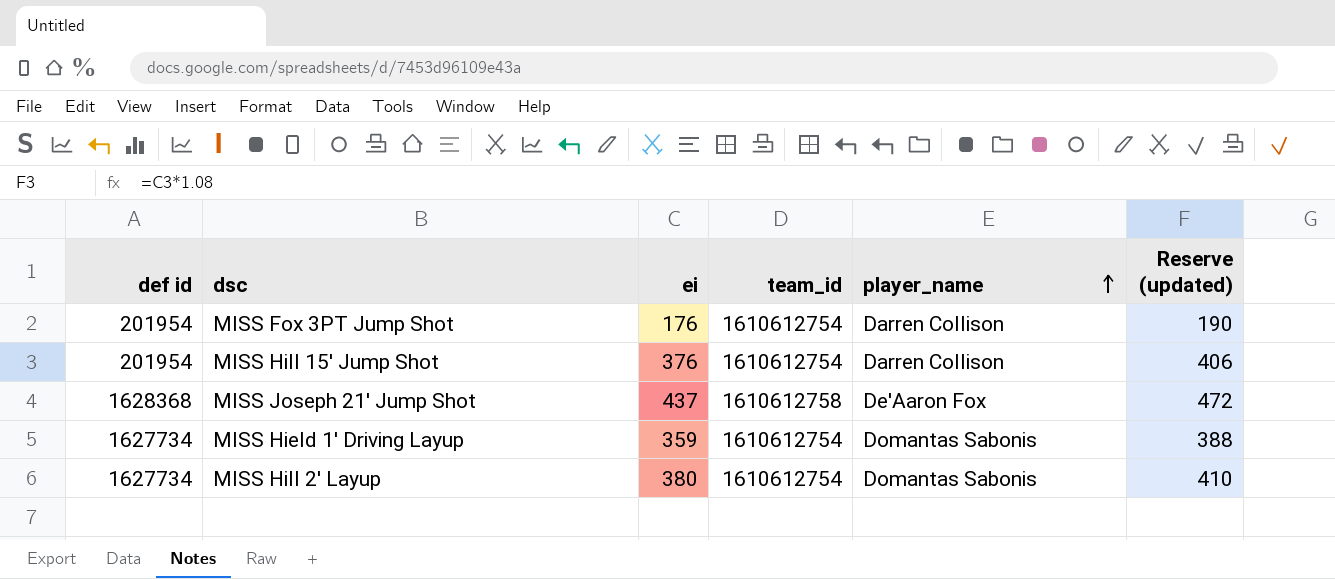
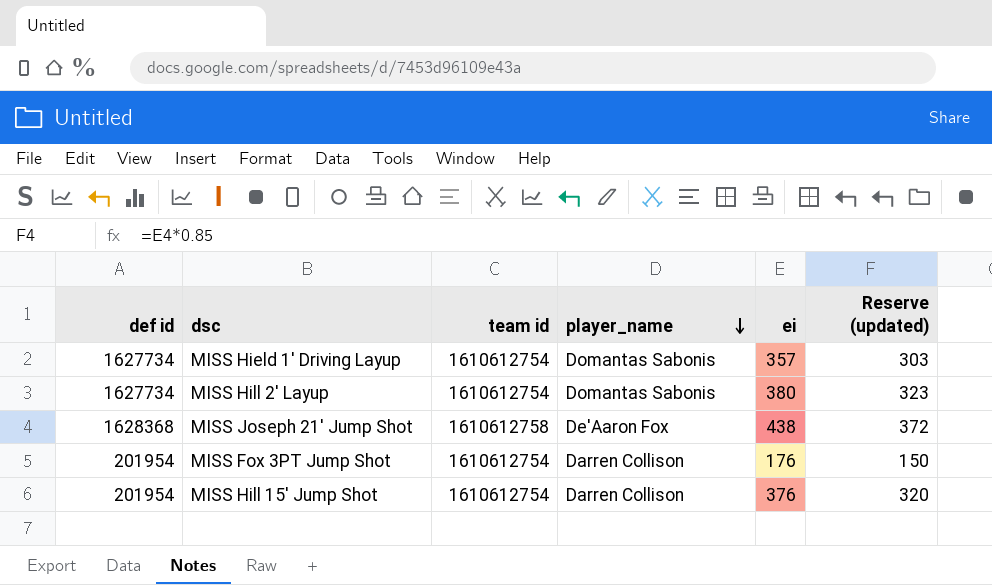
row order: player_name ascending -> player_name descending
column name: team_id -> team id
column ei | position: 3 -> 5
column Reserve (updated) | formula: [ei] * 1.08 -> [ei] * 0.85
MISS Hield 1' Driving Layup | ei: 359 -> 357
MISS Joseph 21' Jump Shot | ei: 437 -> 438

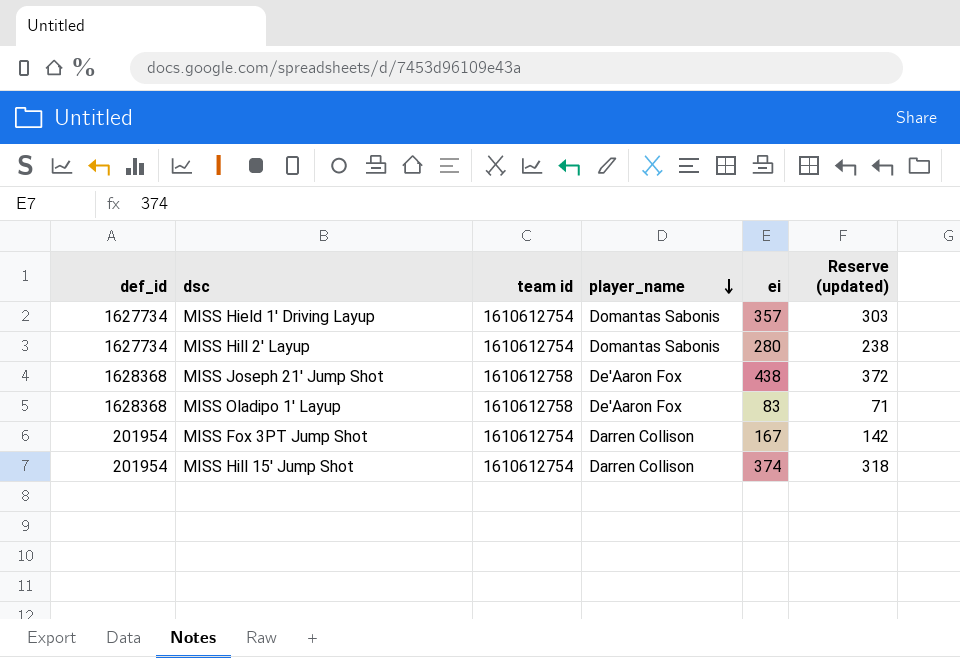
column name: def id -> def_id
MISS Hill 2' Layup | ei: 380 -> 280
MISS Hill 2' Layup | Reserve (updated): 323 -> 238
row MISS Oladipo 1' Layup: none -> 1628368 | 1610612758 | De'Aaron Fox | 83 | 71
MISS Fox 3PT Jump Shot | ei: 176 -> 167
MISS Fox 3PT Jump Shot | Reserve (updated): 150 -> 142
MISS Hill 15' Jump Shot | ei: 376 -> 374
MISS Hill 15' Jump Shot | Reserve (updated): 320 -> 318

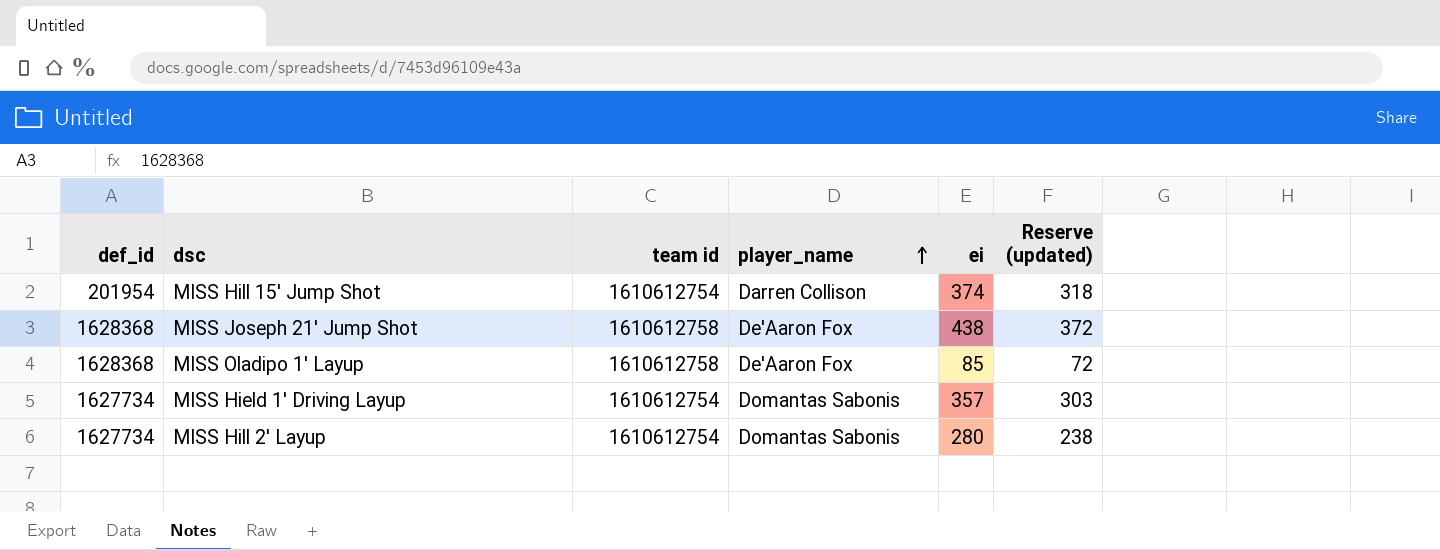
row order: player_name descending -> player_name ascending
row MISS Fox 3PT Jump Shot: 201954 | 1610612754 | Darren Collison | 167 | 142 -> none
MISS Oladipo 1' Layup | ei: 83 -> 85
MISS Oladipo 1' Layup | Reserve (updated): 71 -> 72

